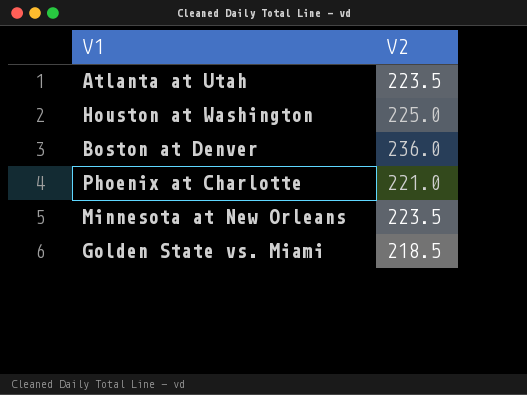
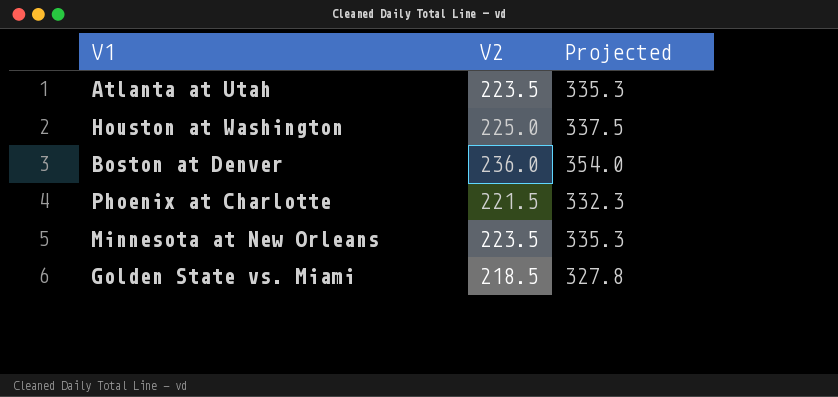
column Projected | formula: none -> [V2] * 1.5
Phoenix at Charlotte | V2: 221.0 -> 221.5

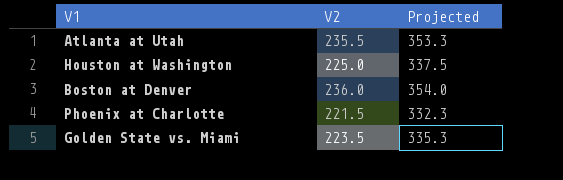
row Minnesota at New Orleans: 223.5 | 335.3 -> none
Atlanta at Utah | V2: 223.5 -> 235.5
Atlanta at Utah | Projected: 335.3 -> 353.3
Golden State vs. Miami | V2: 218.5 -> 223.5
Golden State vs. Miami | Projected: 327.8 -> 335.3

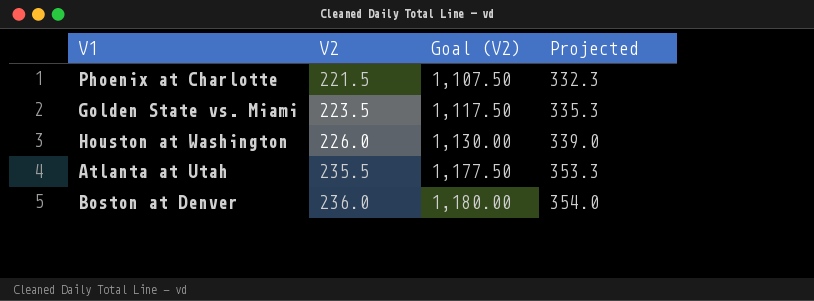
row order: none -> V2 ascending
column Goal (V2) | formula: none -> [V2] * 5
Houston at Washington | V2: 225.0 -> 226.0
Houston at Washington | Projected: 337.5 -> 339.0

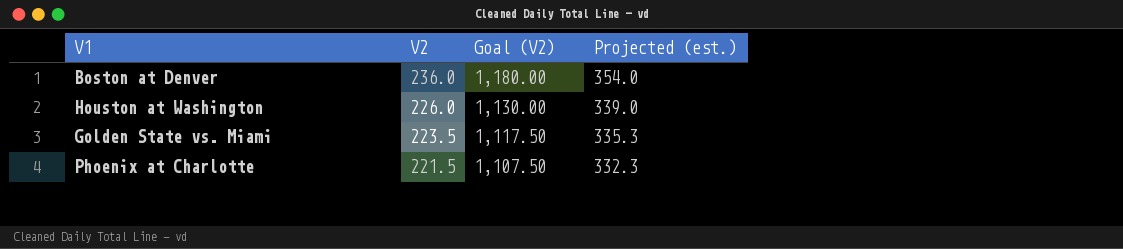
row order: V2 ascending -> V2 descending
column name: Projected -> Projected (est.)
row Atlanta at Utah: 235.5 | 1,177.50 | 353.3 -> none

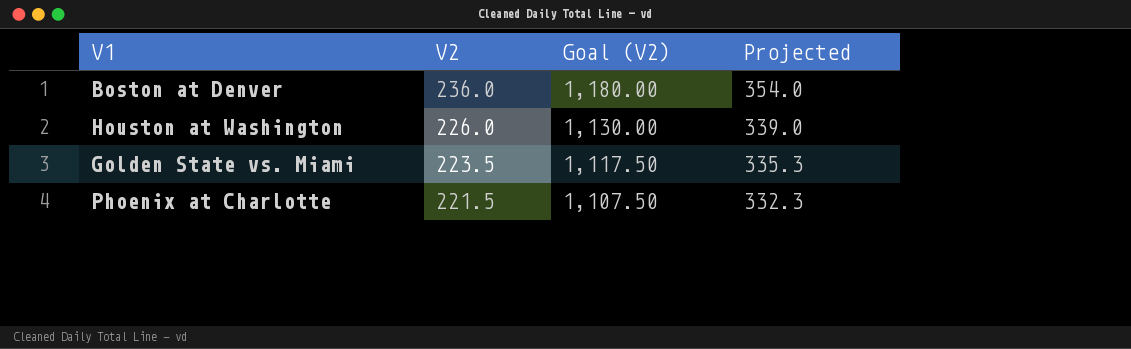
column name: Projected (est.) -> Projected

